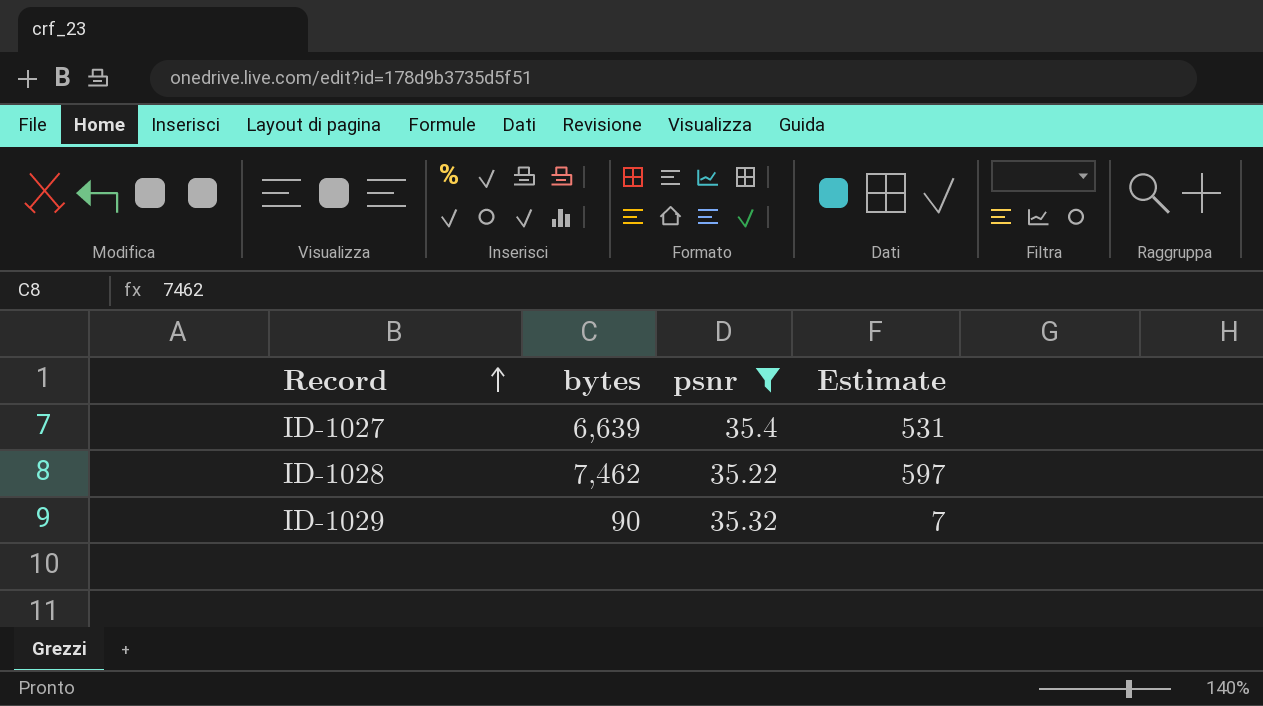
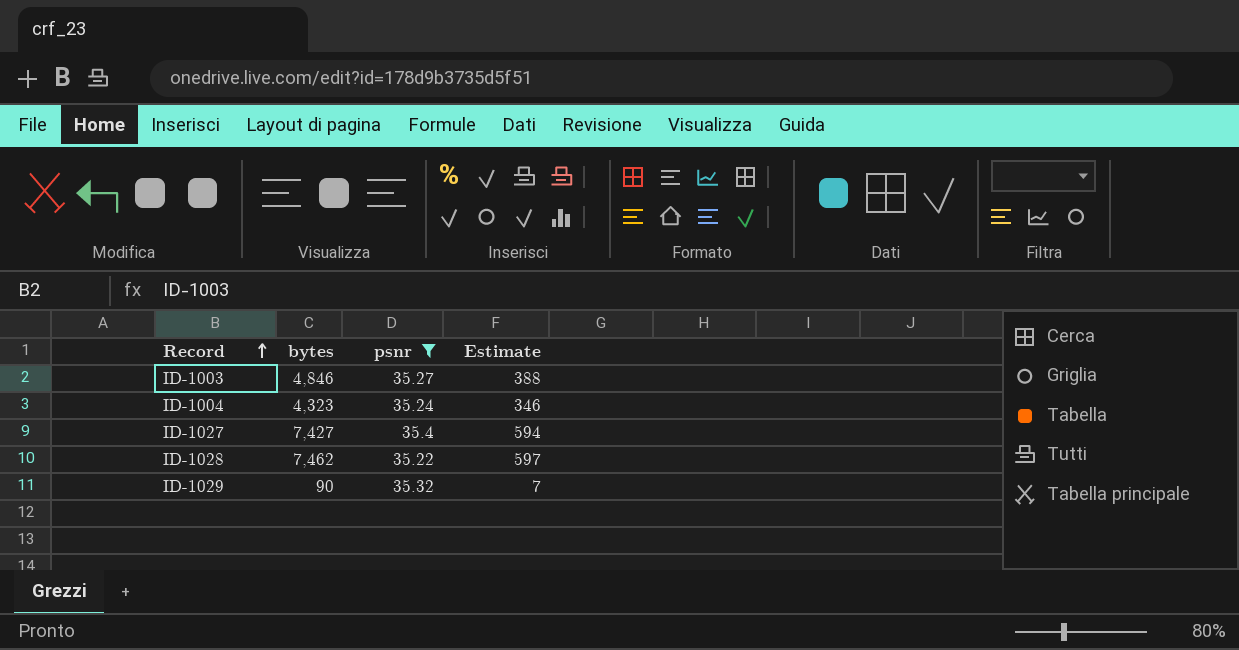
row ID-1003: none -> 4,846 | 35.27 | 388
row ID-1004: none -> 4,323 | 35.24 | 346
ID-1027 | bytes: 6,639 -> 7,427
ID-1027 | Estimate: 531 -> 594

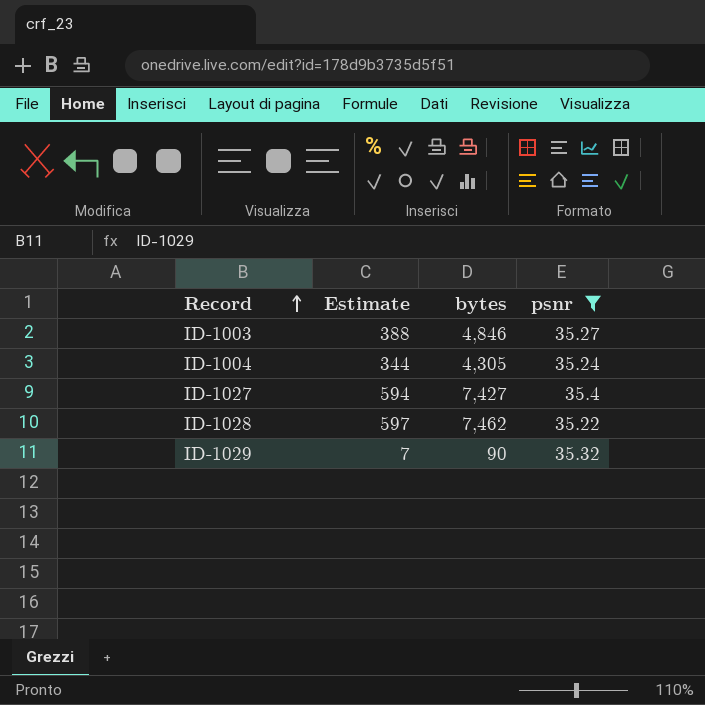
column Estimate | position: 4 -> 2
ID-1004 | Estimate: 346 -> 344
ID-1004 | bytes: 4,323 -> 4,305

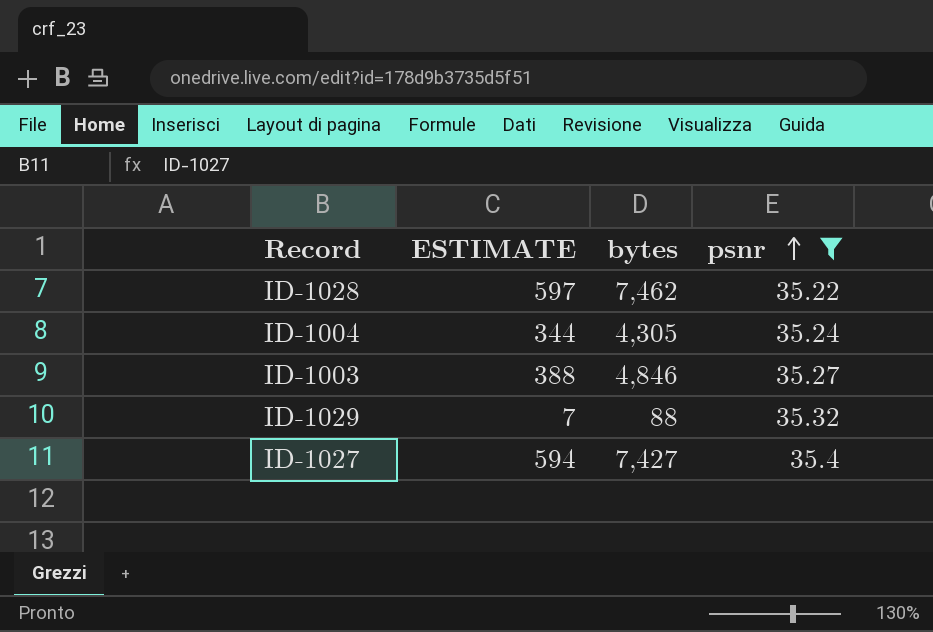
row order: Record ascending -> psnr ascending
column name: Estimate -> ESTIMATE
ID-1029 | bytes: 90 -> 88

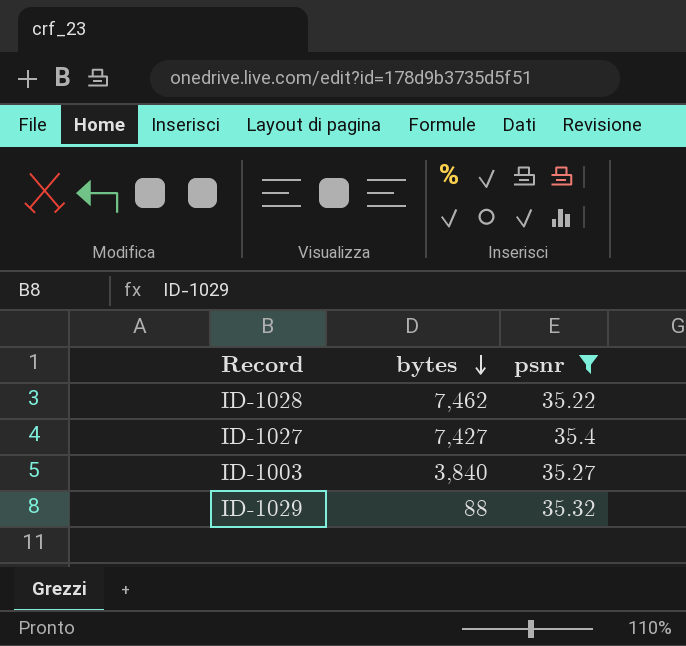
row order: psnr ascending -> bytes descending
column ESTIMATE | formula: [bytes] * 0.08 -> none
row ID-1004: 344 | 4,305 | 35.24 -> none
ID-1003 | bytes: 4,846 -> 3,840

